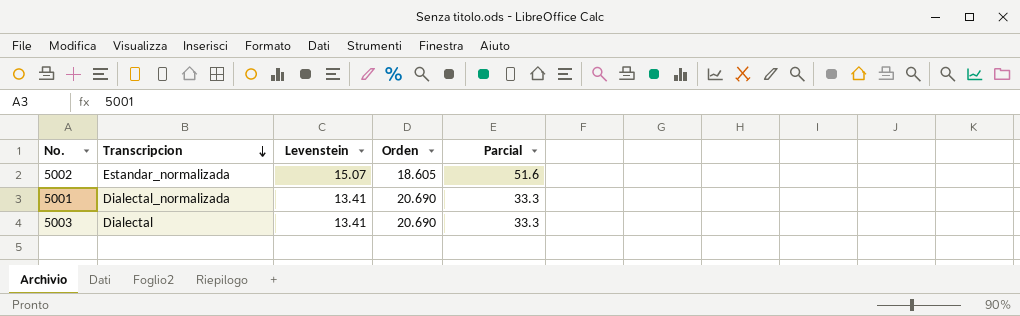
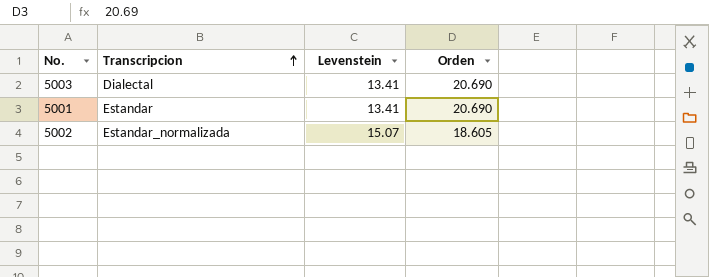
row order: Transcripcion descending -> Transcripcion ascending
column Parcial | position: 5 -> none
5001 | Transcripcion: Dialectal_normalizada -> Estandar

